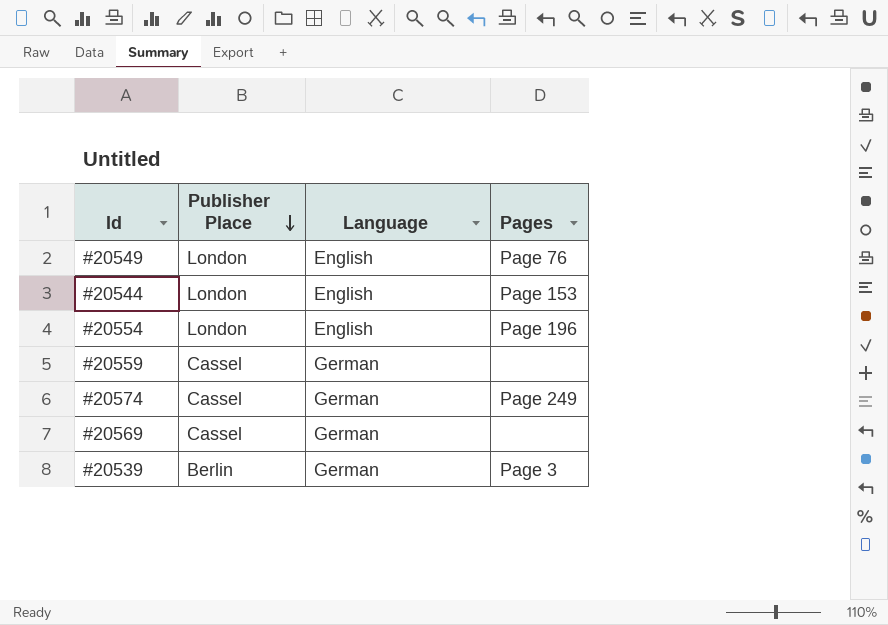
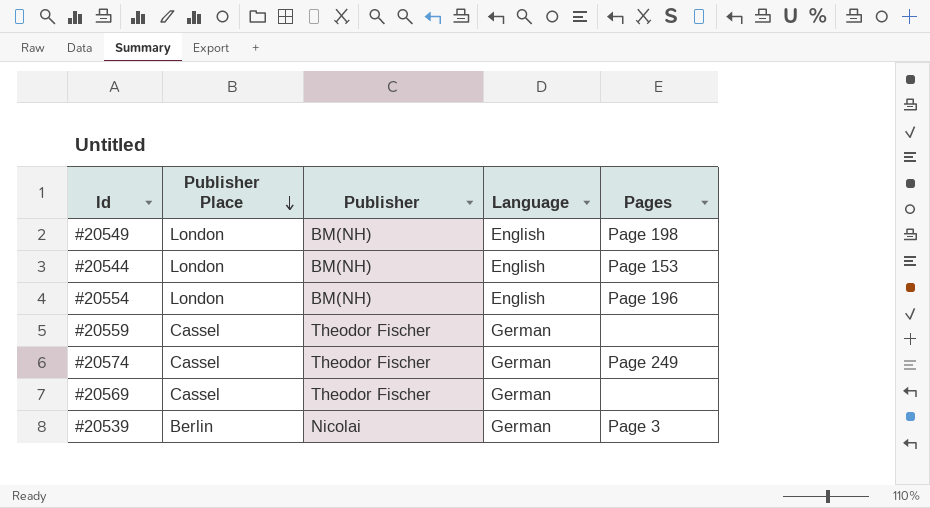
column Publisher | position: none -> 3
#20549 | Pages: Page 76 -> Page 198

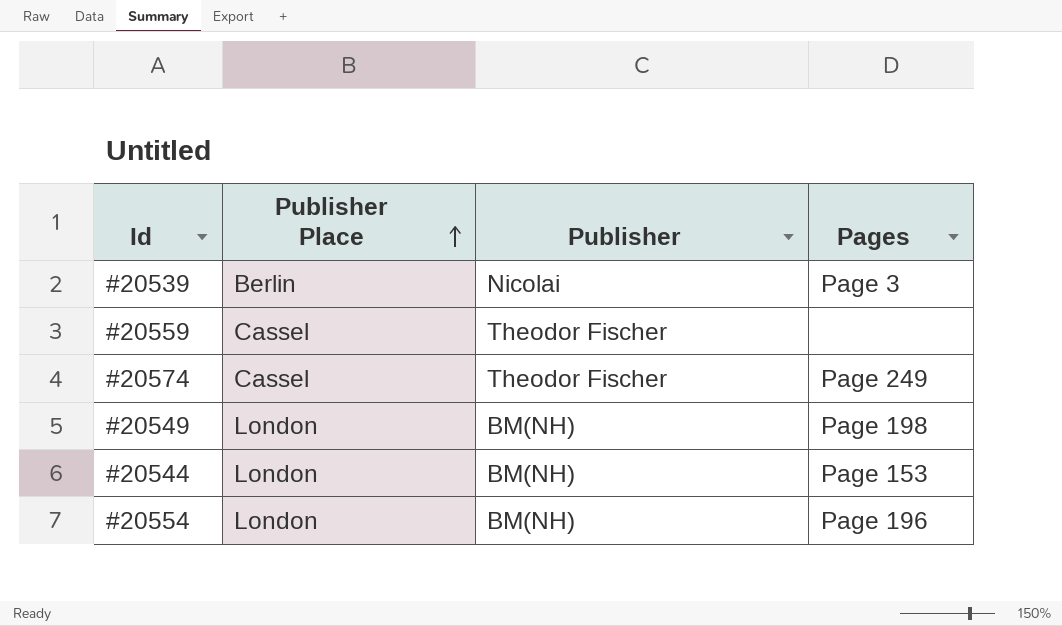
row order: Publisher Place descending -> Publisher Place ascending
column Language | position: 4 -> none
row #20569: Cassel | Theodor Fischer | German | none -> none

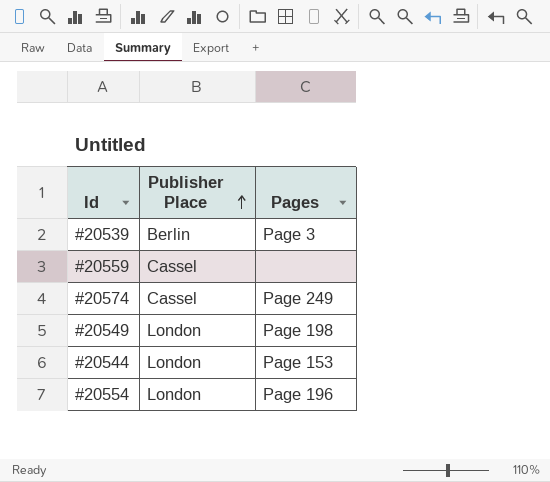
column Publisher | position: 3 -> none

